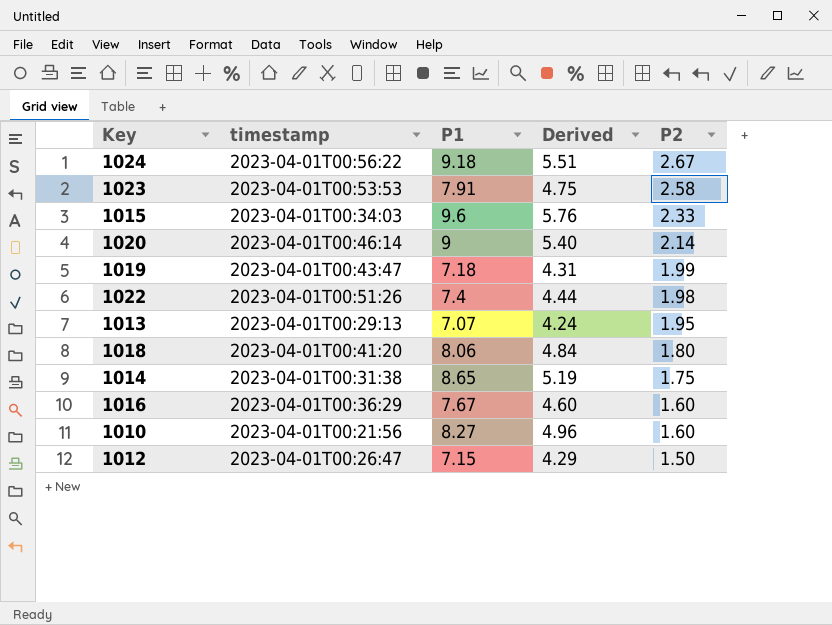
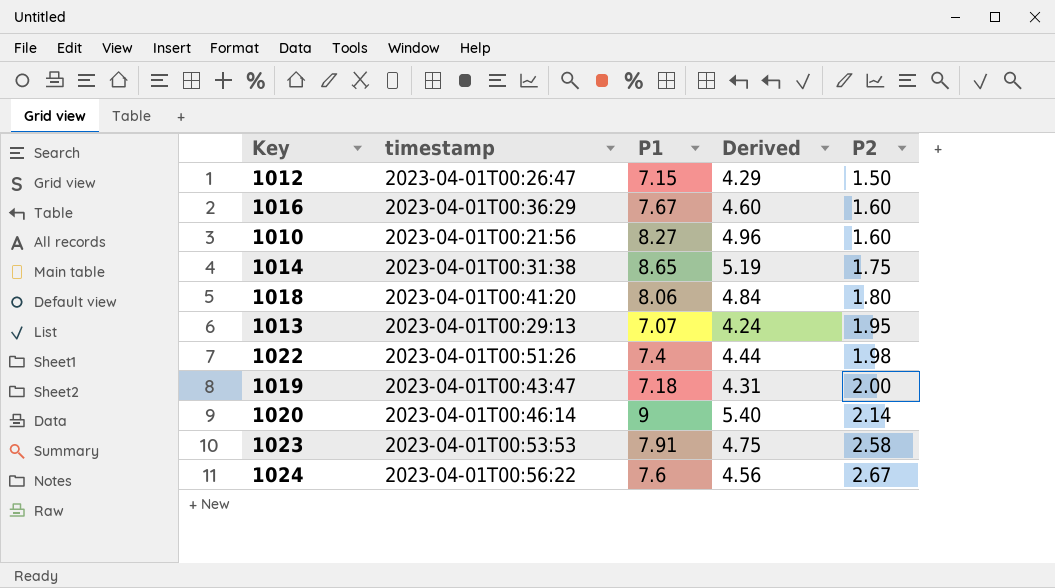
row order: P2 descending -> P2 ascending
row 1015: 2023-04-01T00:34:03 | 9.6 | 5.76 | 2.33 -> none
1019 | P2: 1.99 -> 2.00
1024 | P1: 9.18 -> 7.6
1024 | Derived: 5.51 -> 4.56

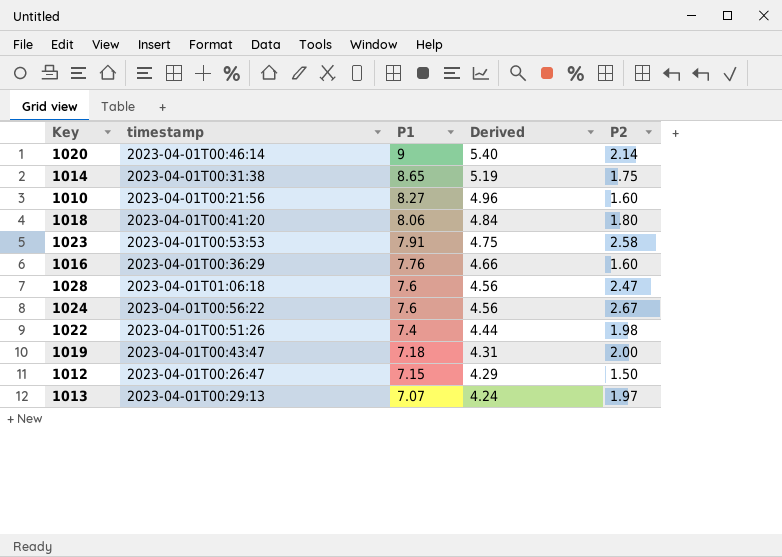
row order: P2 ascending -> P1 descending
1016 | P1: 7.67 -> 7.76
1016 | Derived: 4.60 -> 4.66
row 1028: none -> 2023-04-01T01:06:18 | 7.6 | 4.56 | 2.47
1013 | P2: 1.95 -> 1.97

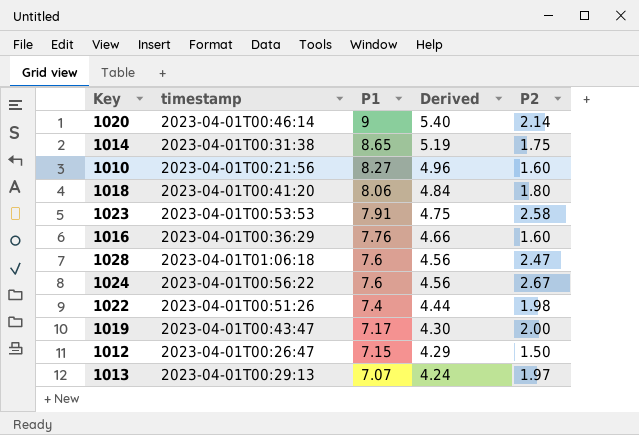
1019 | P1: 7.18 -> 7.17
1019 | Derived: 4.31 -> 4.30

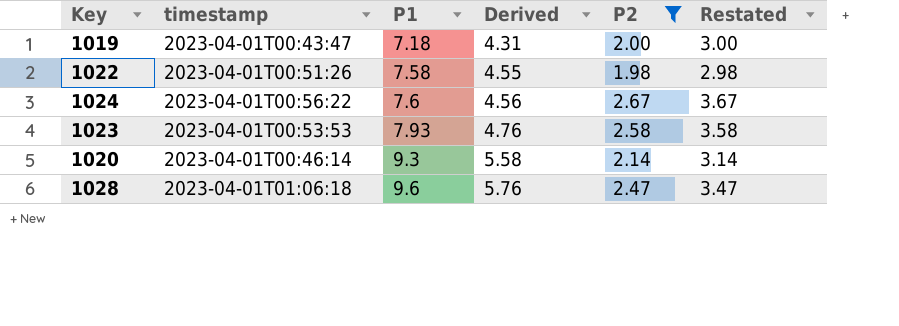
filter: none -> P2 >= 1.98
row order: P1 descending -> P1 ascending
column Restated | formula: none -> [P2] + 1
1019 | P1: 7.17 -> 7.18
1019 | Derived: 4.30 -> 4.31
1022 | P1: 7.4 -> 7.58
1022 | Derived: 4.44 -> 4.55
1023 | P1: 7.91 -> 7.93
1023 | Derived: 4.75 -> 4.76
1020 | P1: 9 -> 9.3
1020 | Derived: 5.40 -> 5.58
1028 | P1: 7.6 -> 9.6
1028 | Derived: 4.56 -> 5.76

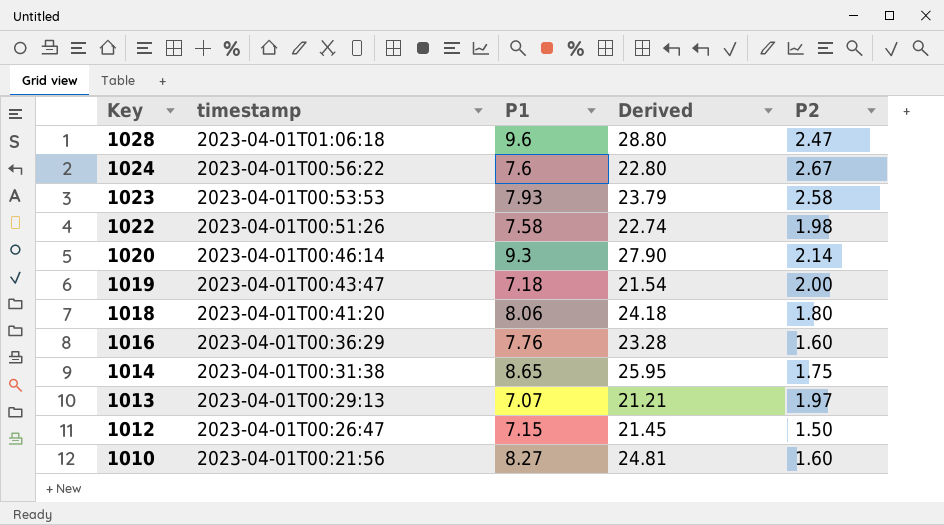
filter: P2 >= 1.98 -> none
row order: P1 ascending -> Key descending
column Restated | formula: [P2] + 1 -> none
column Derived | formula: [P1] * 0.6 -> [P1] * 3

